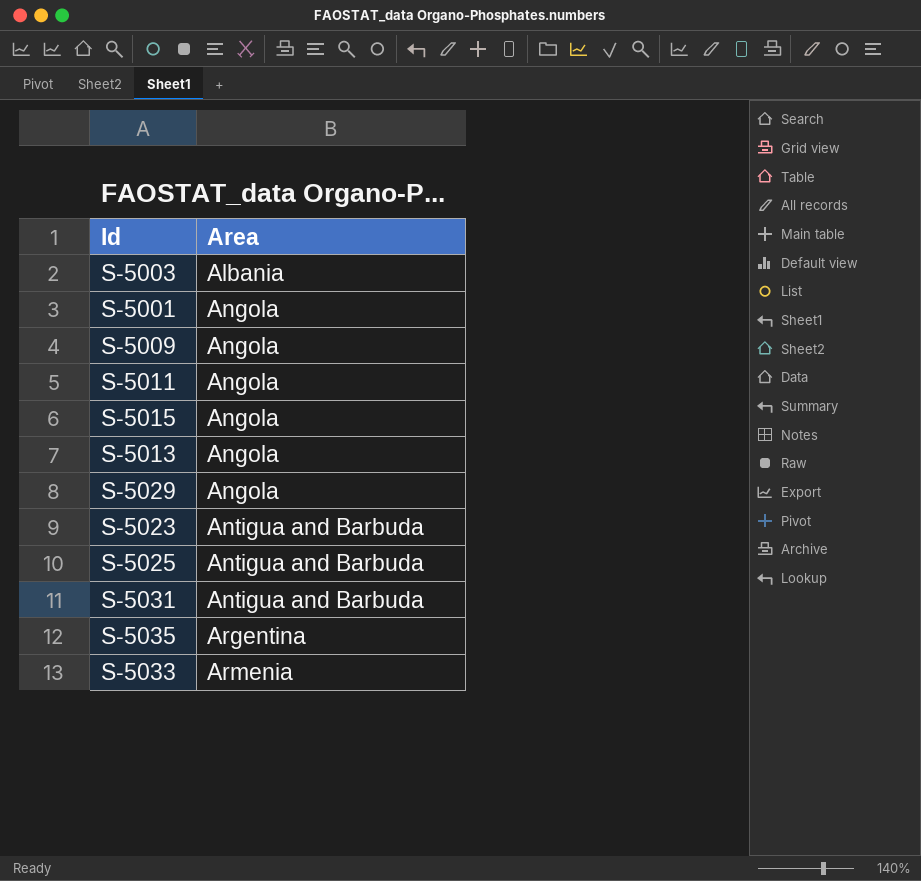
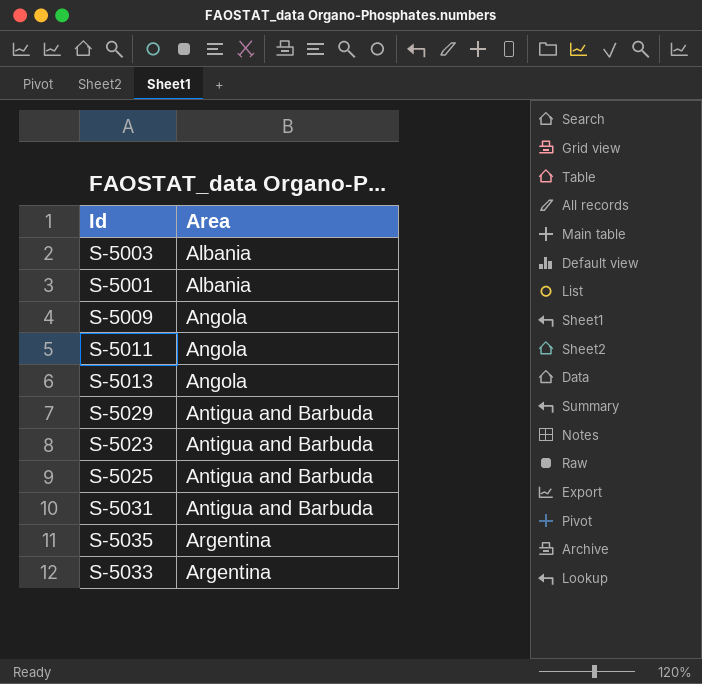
row S-5015: Angola -> none
S-5001 | Area: Angola -> Albania
S-5029 | Area: Angola -> Antigua and Barbuda
S-5033 | Area: Armenia -> Argentina

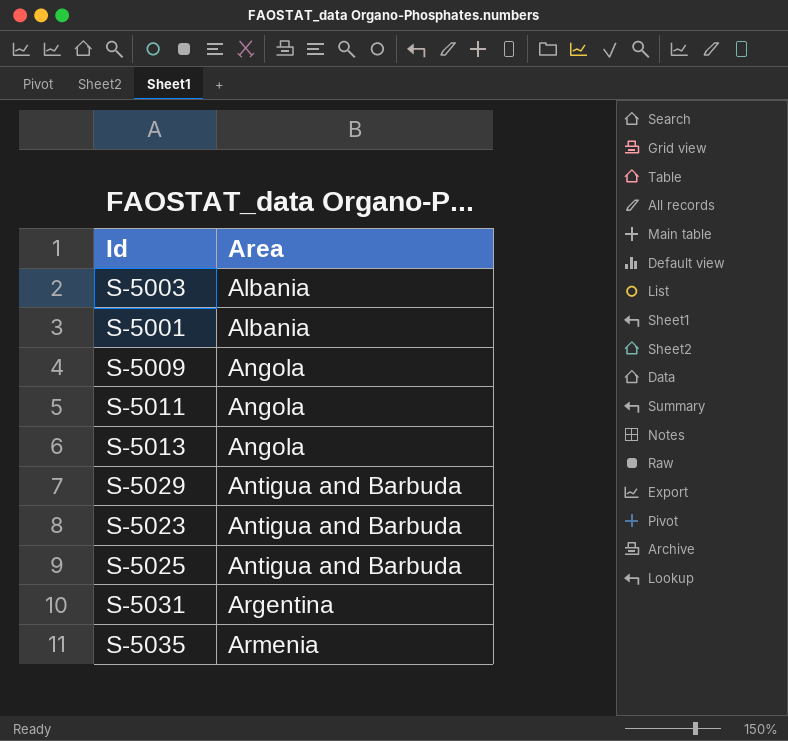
row S-5033: Argentina -> none
S-5031 | Area: Antigua and Barbuda -> Argentina
S-5035 | Area: Argentina -> Armenia

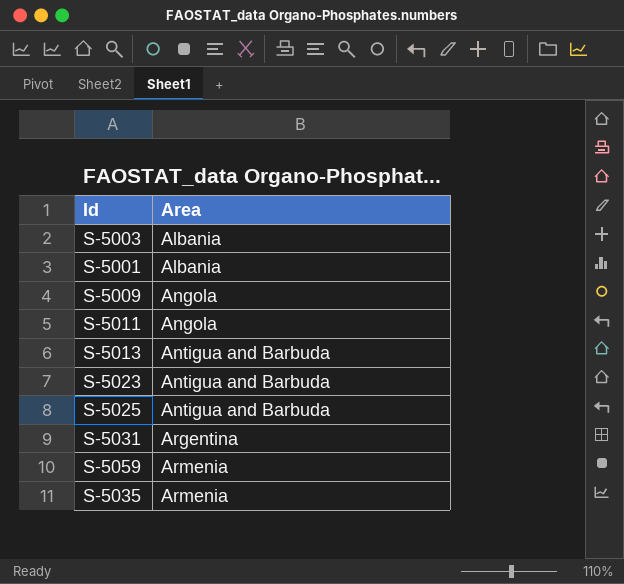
row S-5029: Antigua and Barbuda -> none
S-5013 | Area: Angola -> Antigua and Barbuda
row S-5059: none -> Armenia

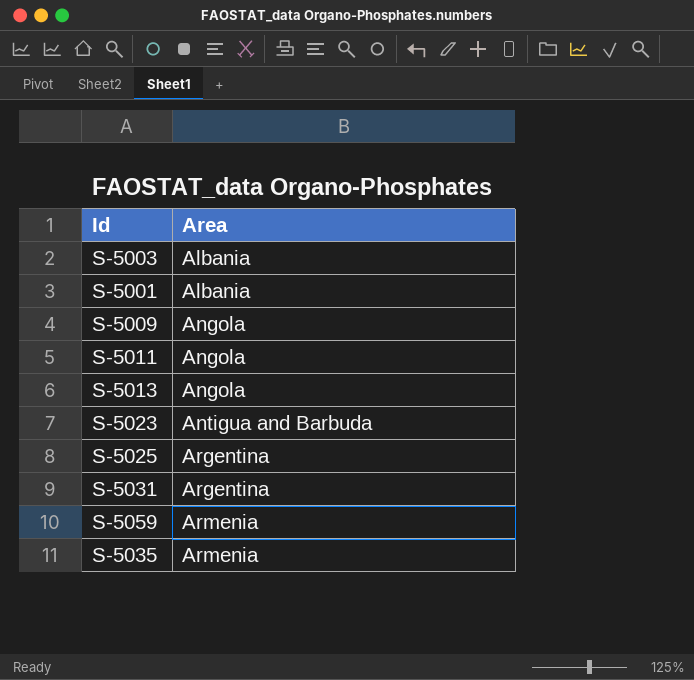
S-5013 | Area: Antigua and Barbuda -> Angola
S-5025 | Area: Antigua and Barbuda -> Argentina

